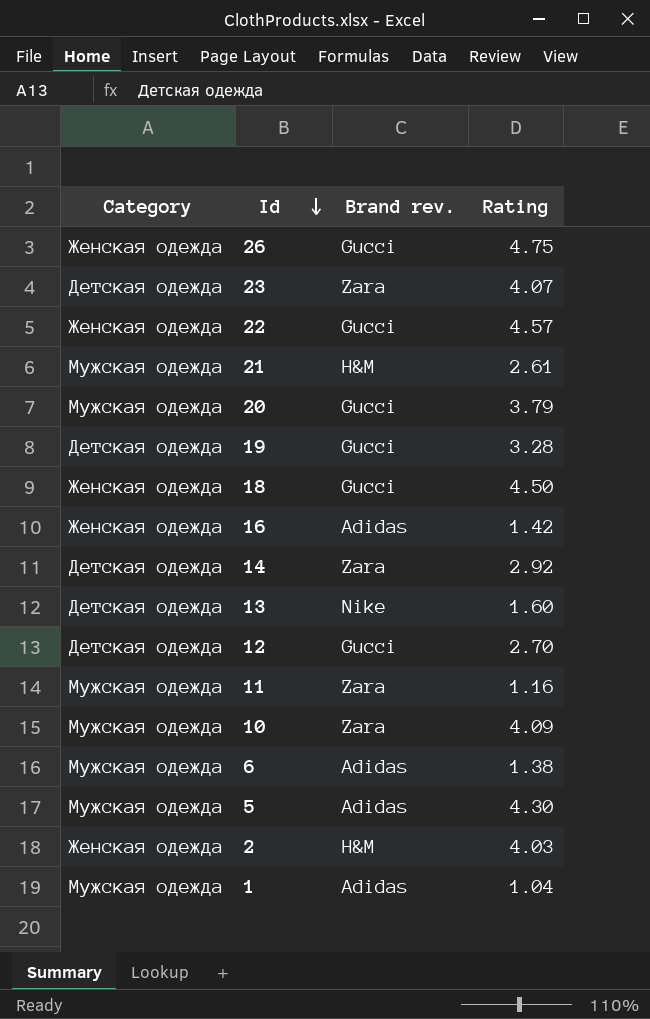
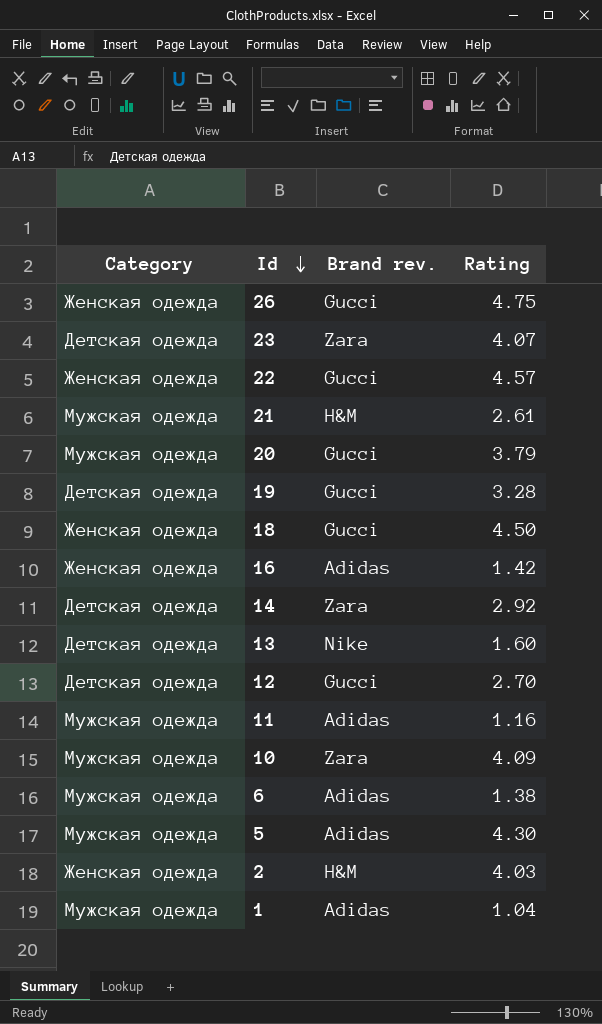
11 | Brand rev.: Zara -> Adidas

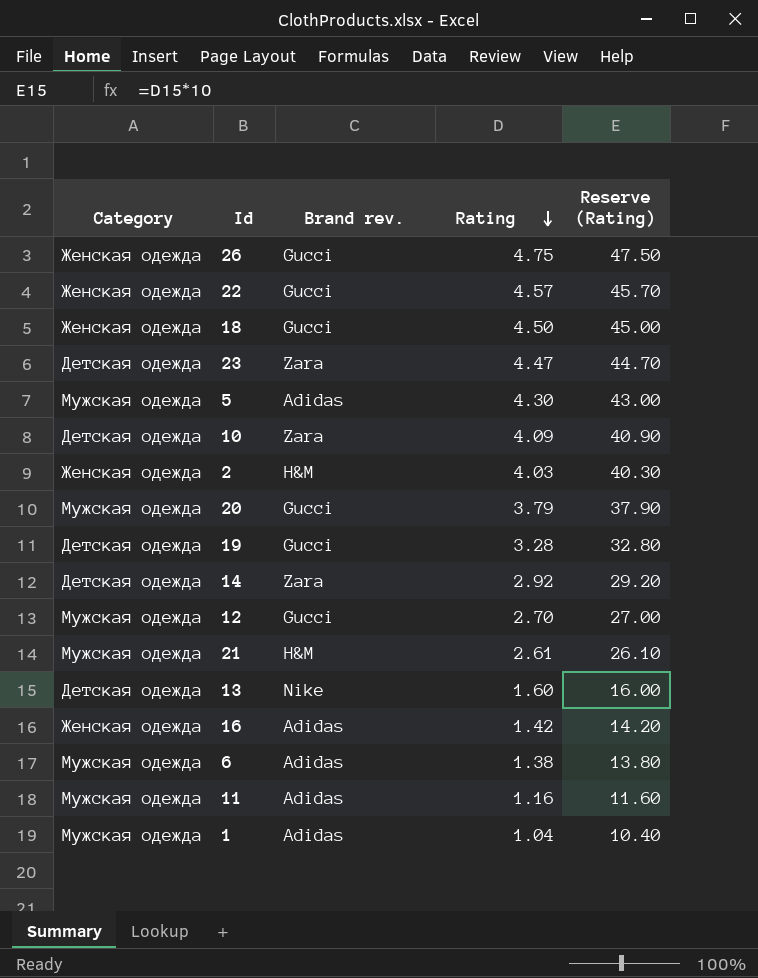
row order: Id descending -> Rating descending
column Reserve (Rating) | formula: none -> [Rating] * 10
23 | Rating: 4.07 -> 4.47
10 | Category: Мужская одежда -> Детская одежда
12 | Category: Детская одежда -> Мужская одежда

